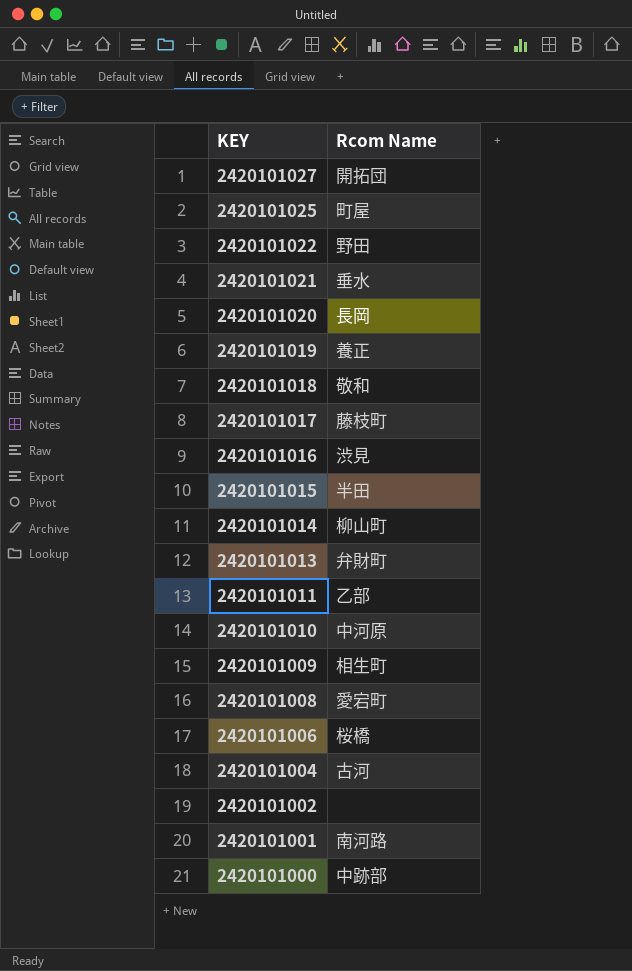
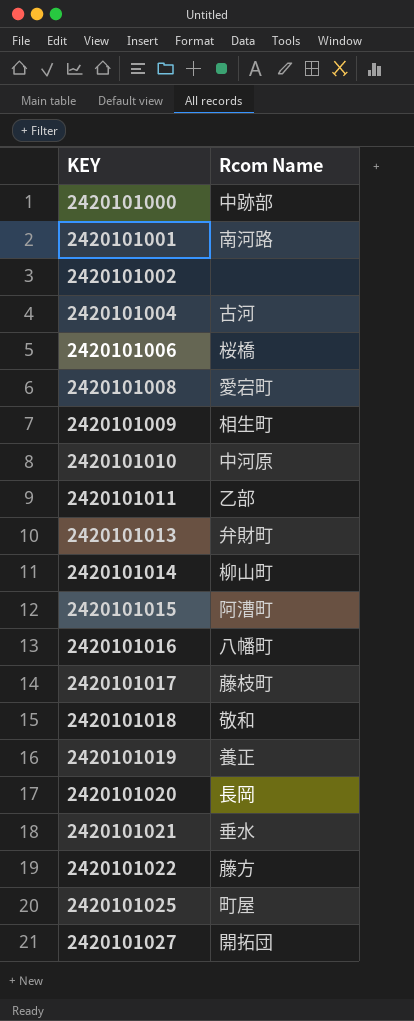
row order: KEY descending -> KEY ascending
2420101015 | Rcom Name: 半田 -> 阿漕町
2420101016 | Rcom Name: 渋見 -> 八幡町
2420101022 | Rcom Name: 野田 -> 藤方

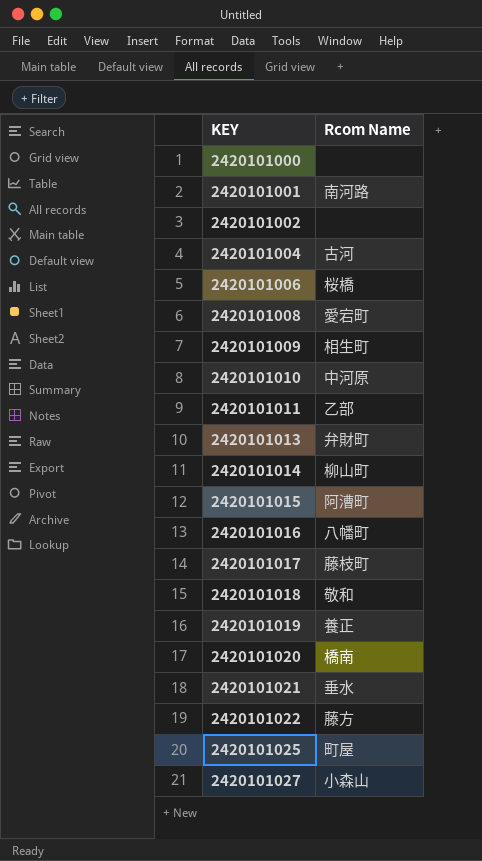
2420101000 | Rcom Name: 中跡部 -> none
2420101020 | Rcom Name: 長岡 -> 橋南
2420101027 | Rcom Name: 開拓団 -> 小森山

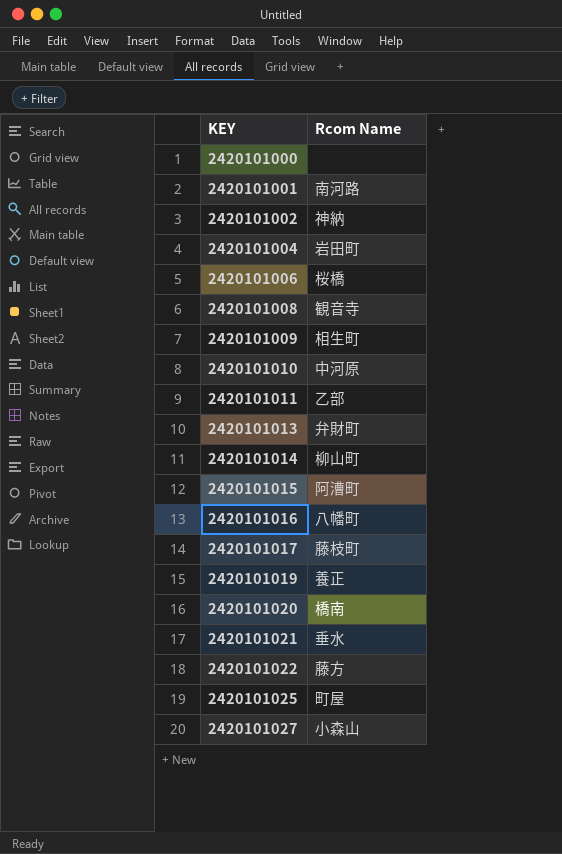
row 2420101018: 敬和 -> none
2420101002 | Rcom Name: none -> 神納
2420101004 | Rcom Name: 古河 -> 岩田町
2420101008 | Rcom Name: 愛宕町 -> 観音寺

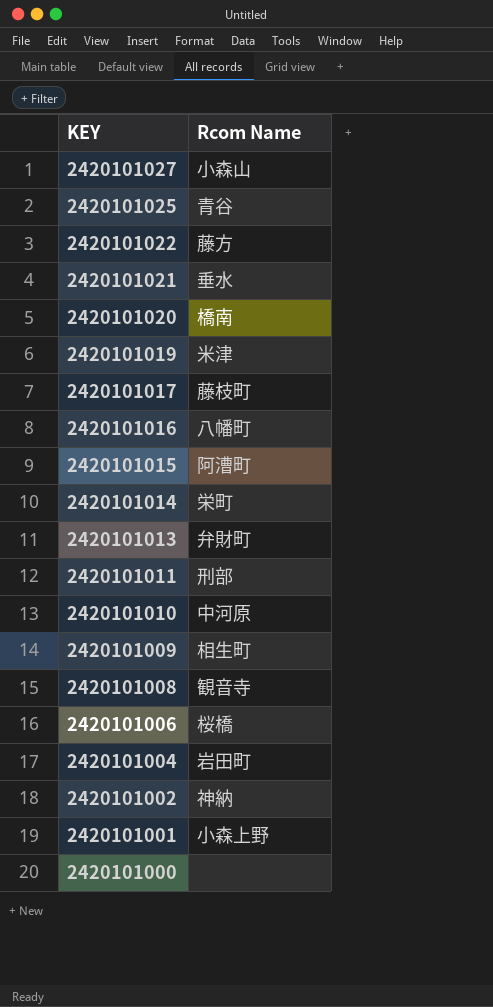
row order: KEY ascending -> KEY descending
2420101025 | Rcom Name: 町屋 -> 青谷
2420101019 | Rcom Name: 養正 -> 米津
2420101014 | Rcom Name: 柳山町 -> 栄町
2420101011 | Rcom Name: 乙部 -> 刑部
2420101001 | Rcom Name: 南河路 -> 小森上野

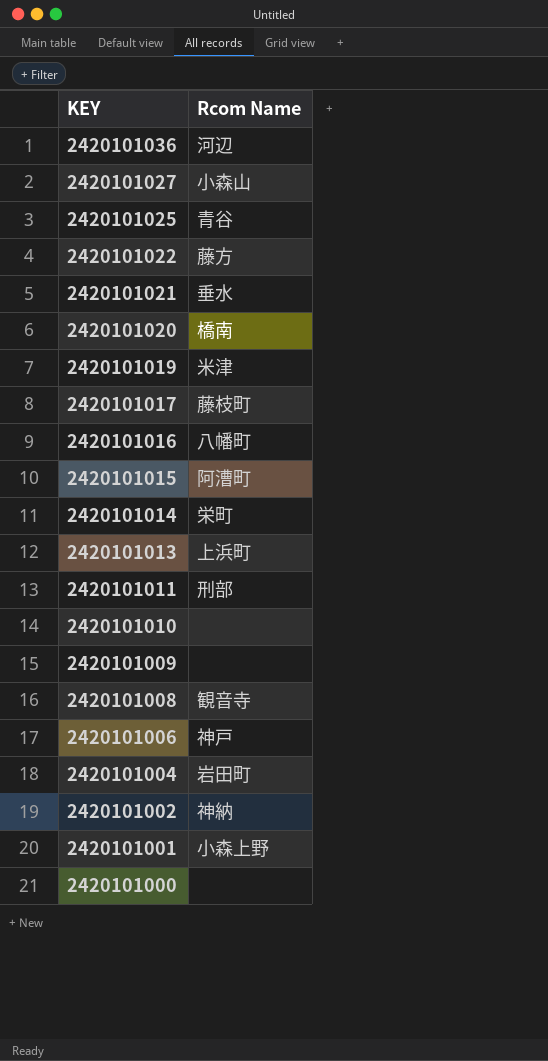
row 2420101036: none -> 河辺
2420101013 | Rcom Name: 弁財町 -> 上浜町
2420101010 | Rcom Name: 中河原 -> none
2420101009 | Rcom Name: 相生町 -> none
2420101006 | Rcom Name: 桜橋 -> 神戸

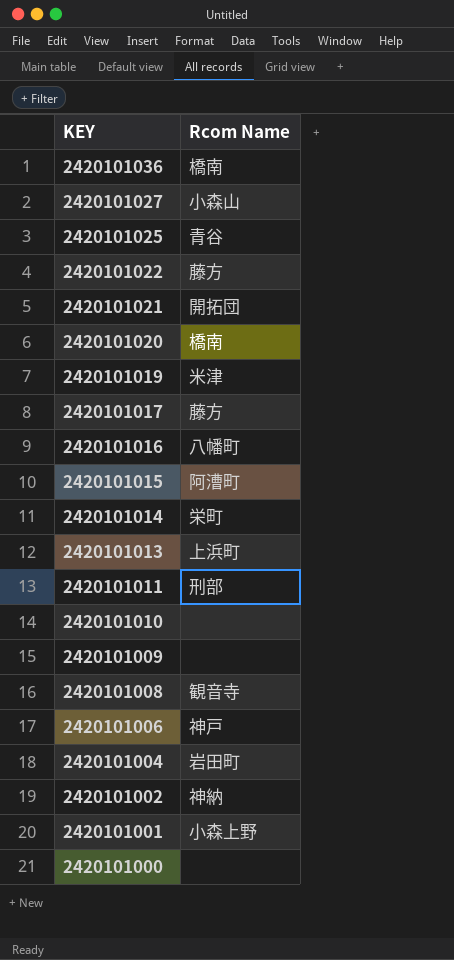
2420101036 | Rcom Name: 河辺 -> 橋南
2420101021 | Rcom Name: 垂水 -> 開拓団
2420101017 | Rcom Name: 藤枝町 -> 藤方

